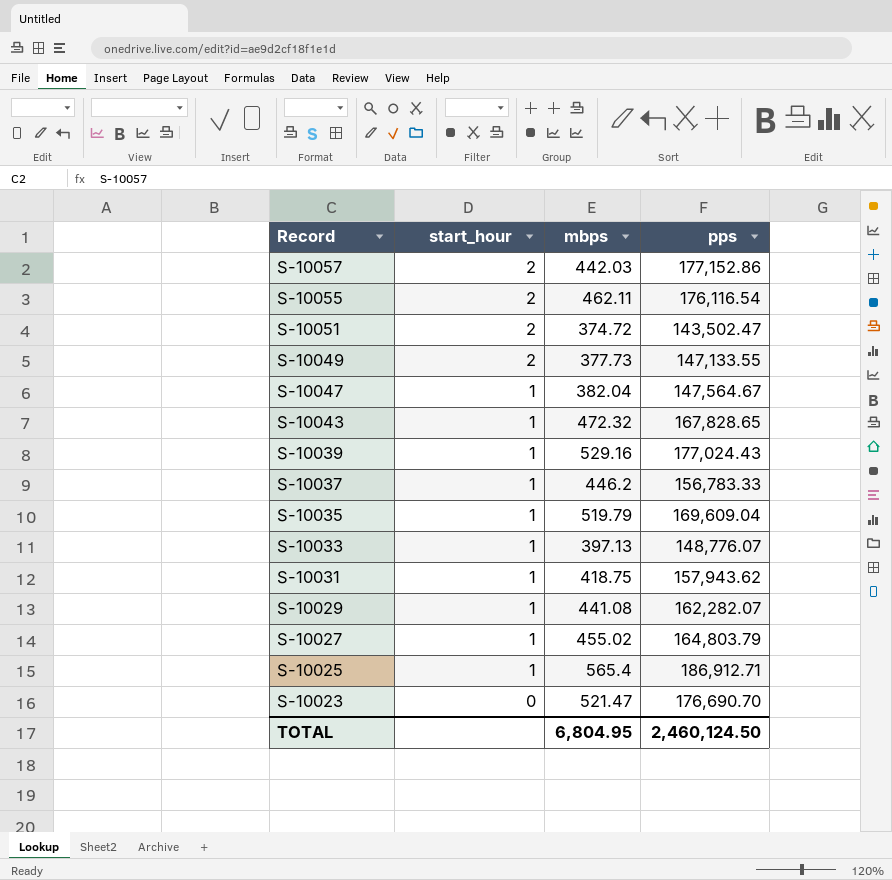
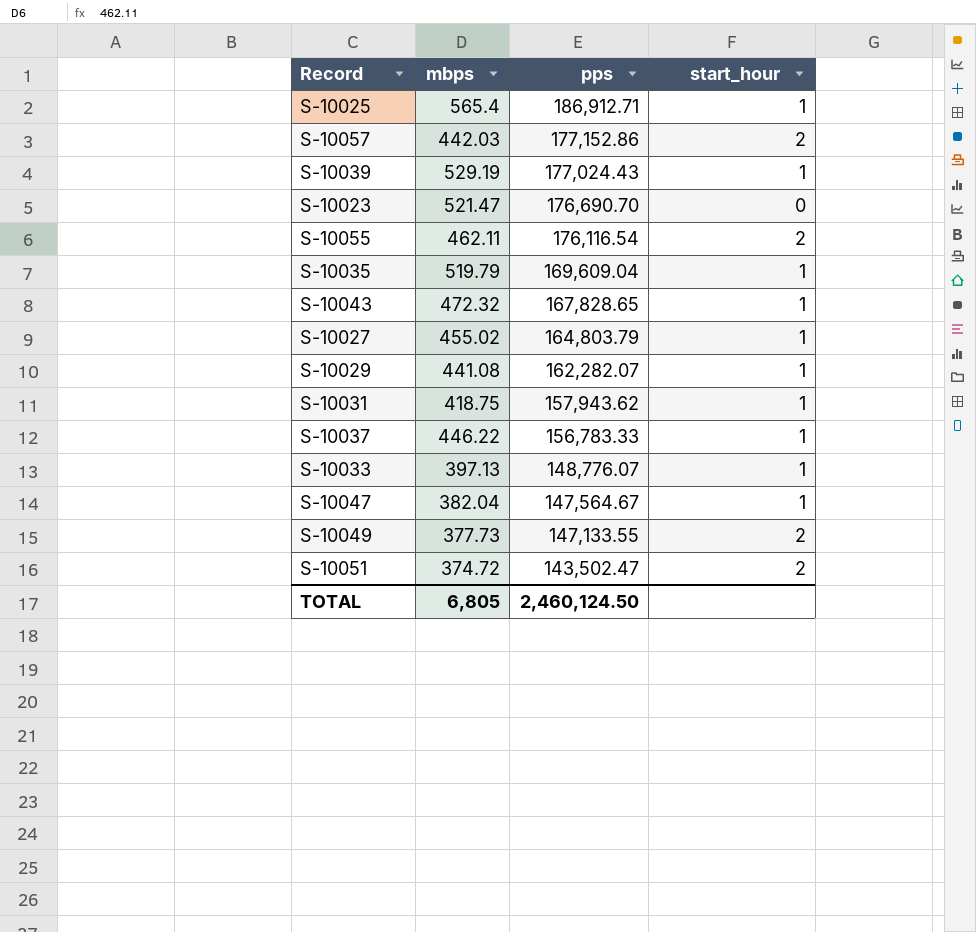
row order: Record descending -> pps descending
column start_hour | position: 2 -> 4
S-10039 | mbps: 529.16 -> 529.19
S-10037 | mbps: 446.2 -> 446.22
TOTAL | mbps: 6,804.95 -> 6,805

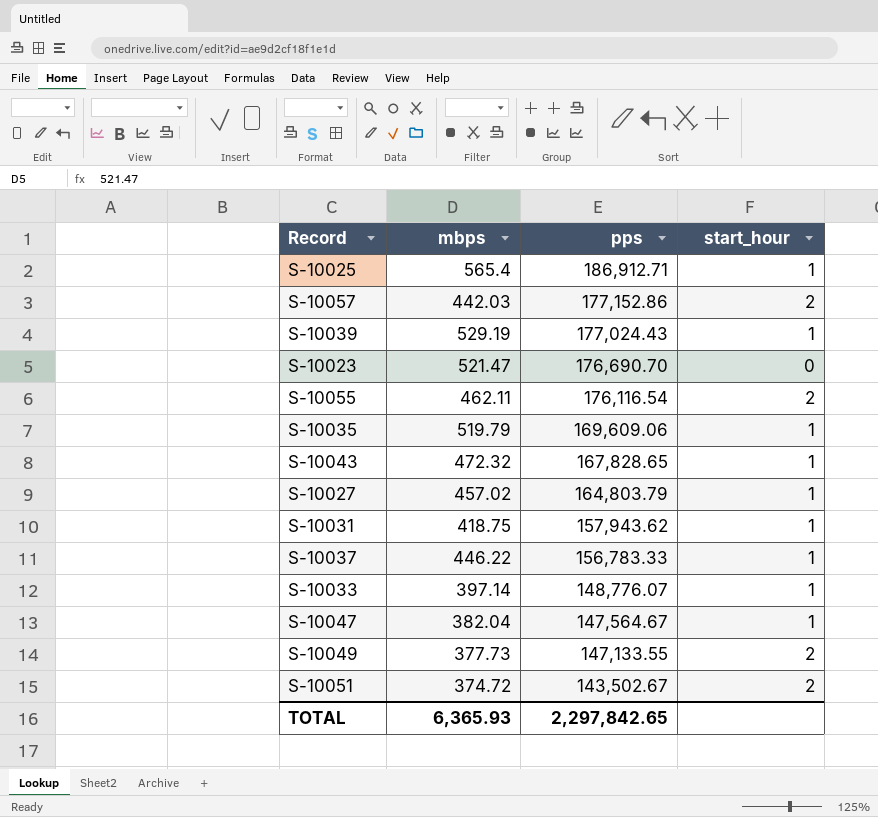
row S-10029: 441.08 | 162,282.07 | 1 -> none
S-10035 | pps: 169,609.04 -> 169,609.06
S-10027 | mbps: 455.02 -> 457.02
S-10033 | mbps: 397.13 -> 397.14
S-10051 | pps: 143,502.47 -> 143,502.67
TOTAL | mbps: 6,805 -> 6,365.93
TOTAL | pps: 2,460,124.50 -> 2,297,842.65

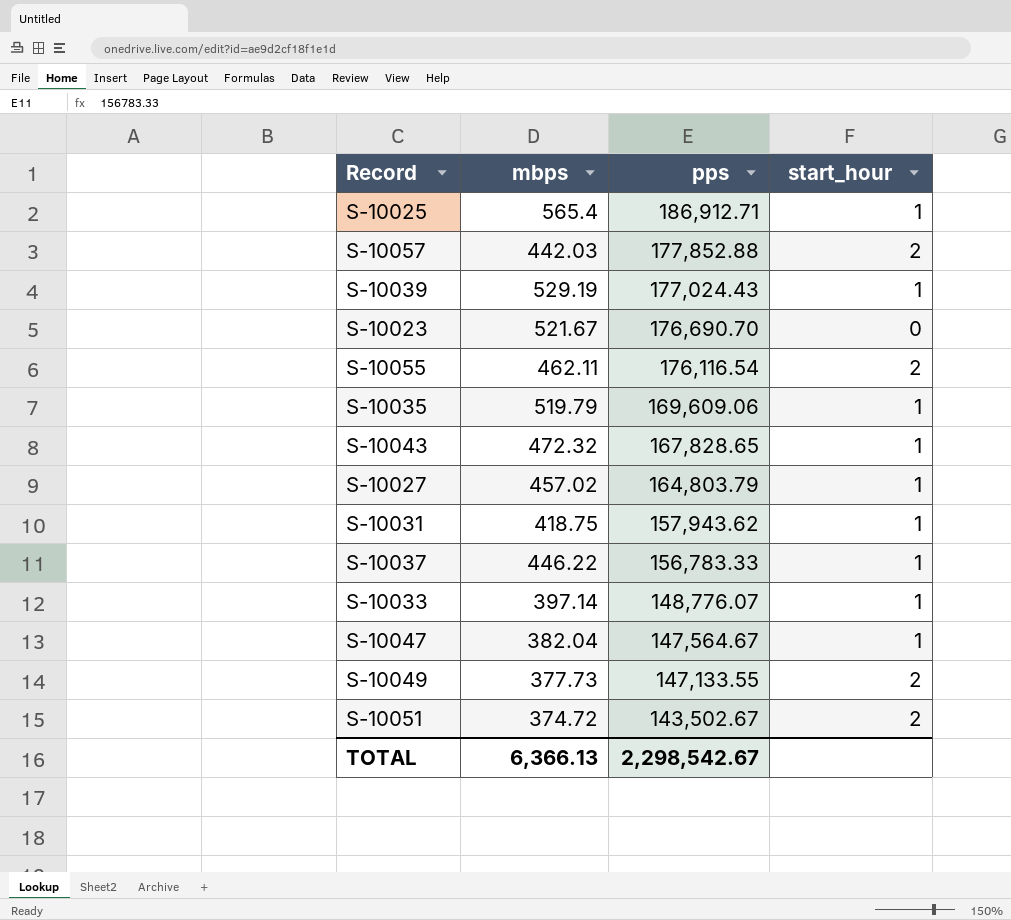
S-10057 | pps: 177,152.86 -> 177,852.88
S-10023 | mbps: 521.47 -> 521.67
TOTAL | mbps: 6,365.93 -> 6,366.13
TOTAL | pps: 2,297,842.65 -> 2,298,542.67

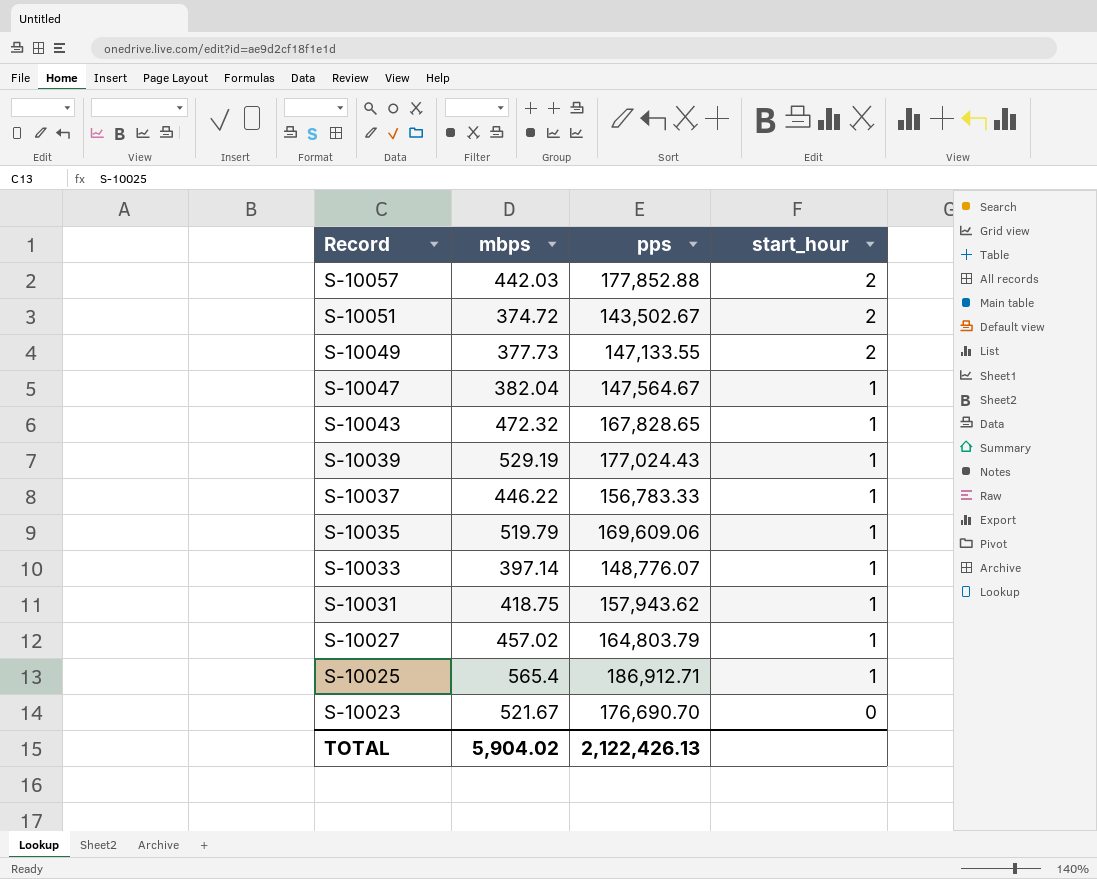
row order: pps descending -> Record descending
row S-10055: 462.11 | 176,116.54 | 2 -> none
TOTAL | mbps: 6,366.13 -> 5,904.02
TOTAL | pps: 2,298,542.67 -> 2,122,426.13

